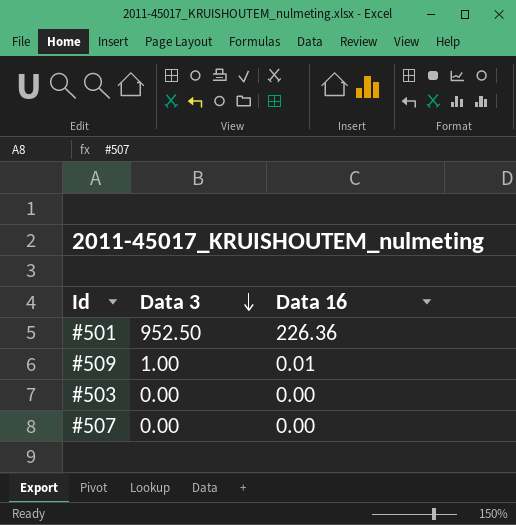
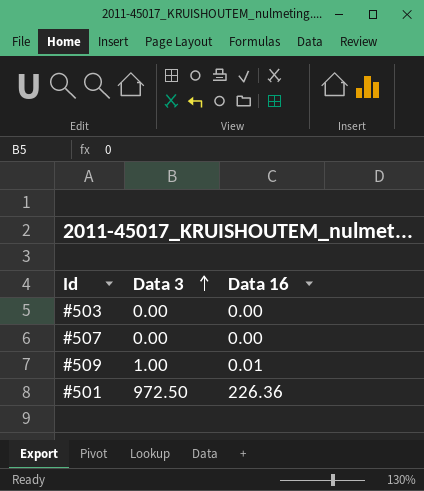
row order: Data 3 descending -> Data 3 ascending
#501 | Data 3: 952.50 -> 972.50

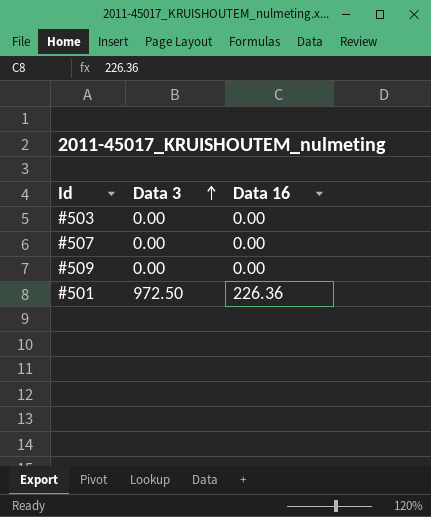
#509 | Data 3: 1.00 -> 0.00
#509 | Data 16: 0.01 -> 0.00

